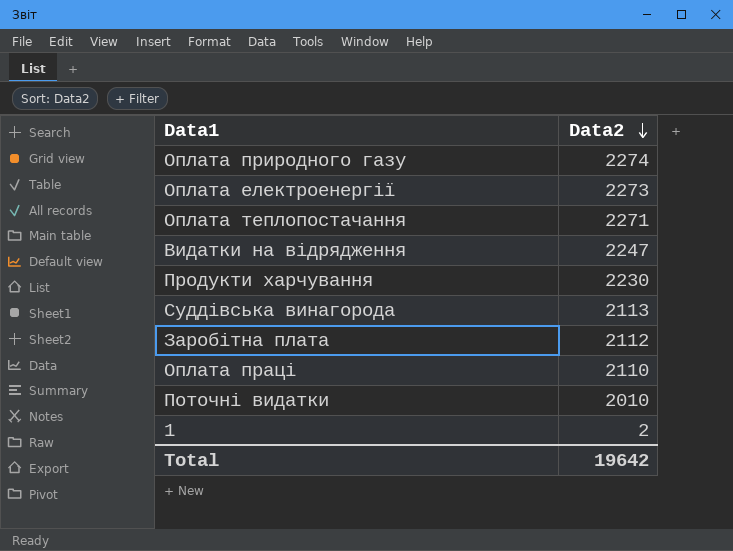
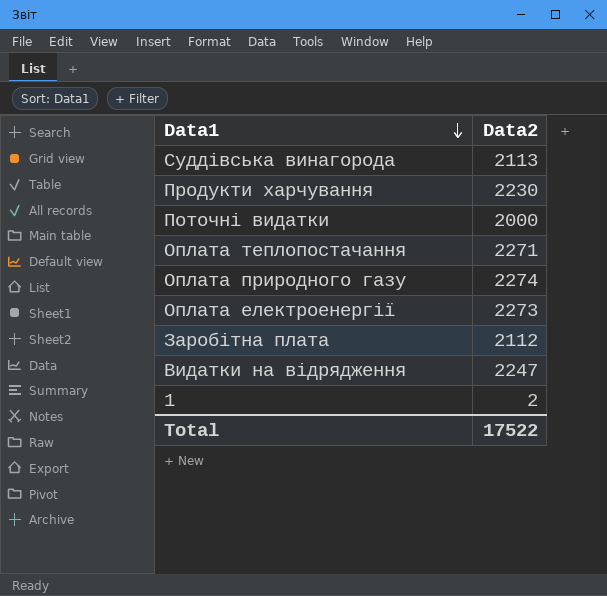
row order: Data2 descending -> Data1 descending
row Оплата праці: 2110 -> none
Поточні видатки | Data2: 2010 -> 2000
Total | Data2: 19642 -> 17522

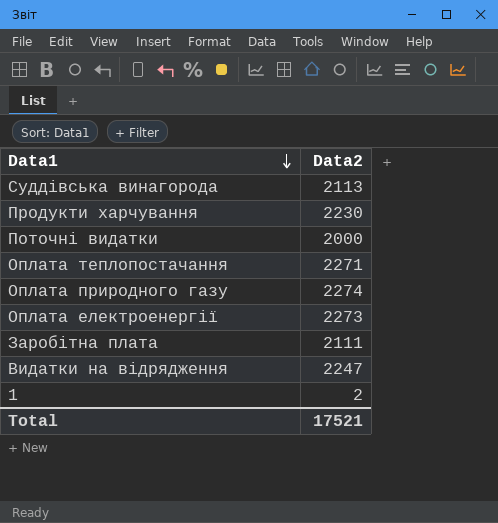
Заробітна плата | Data2: 2112 -> 2111
Total | Data2: 17522 -> 17521

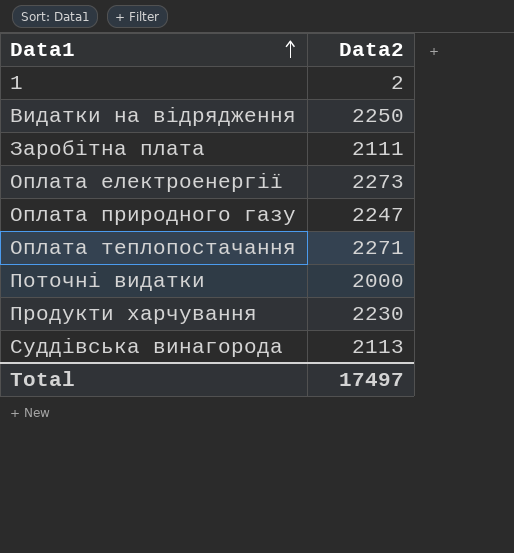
row order: Data1 descending -> Data1 ascending
Видатки на відрядження | Data2: 2247 -> 2250
Оплата природного газу | Data2: 2274 -> 2247
Total | Data2: 17521 -> 17497

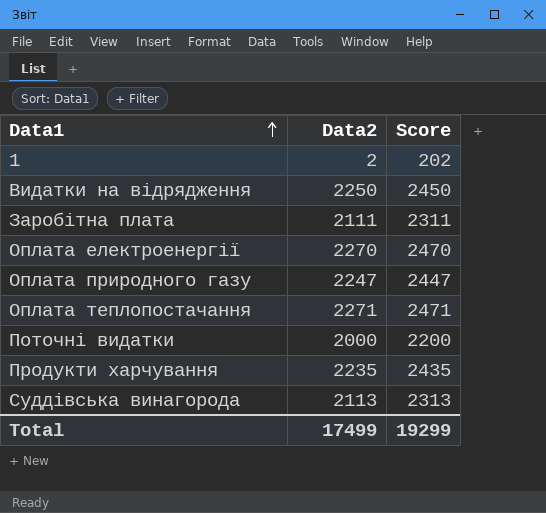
column Score | formula: none -> [Data2] + 200
Оплата електроенергії | Data2: 2273 -> 2270
Продукти харчування | Data2: 2230 -> 2235
Total | Data2: 17497 -> 17499

